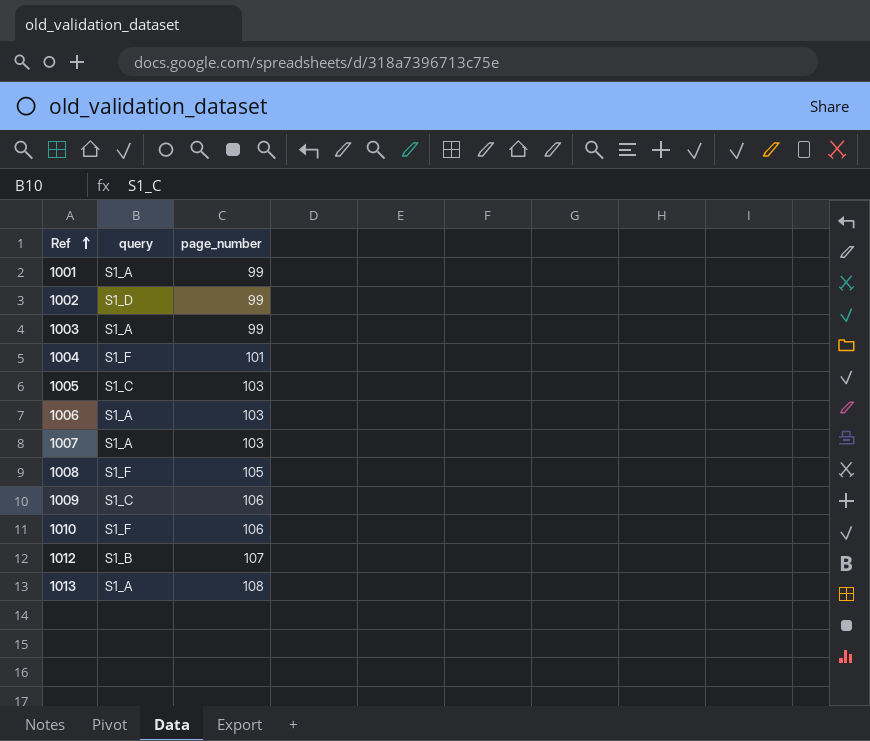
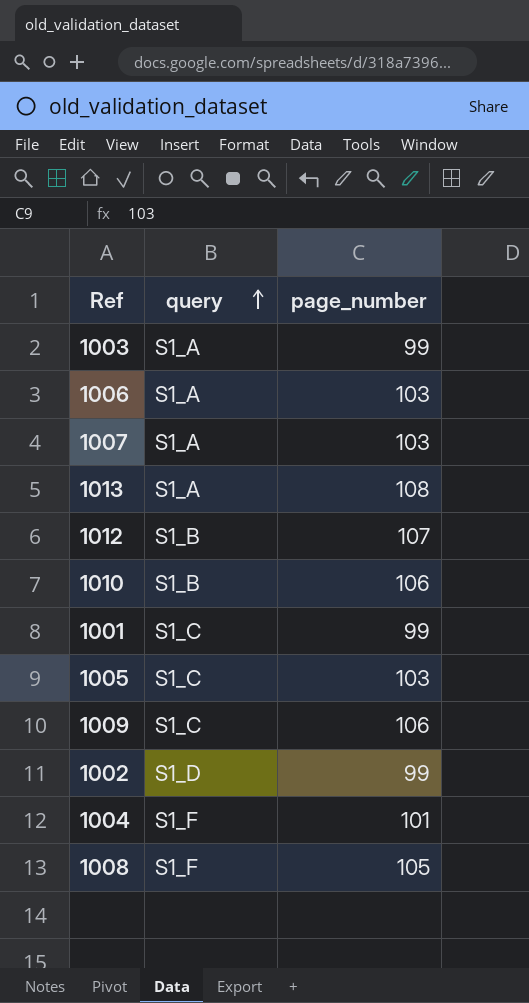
row order: Ref ascending -> query ascending
1010 | query: S1_F -> S1_B
1001 | query: S1_A -> S1_C

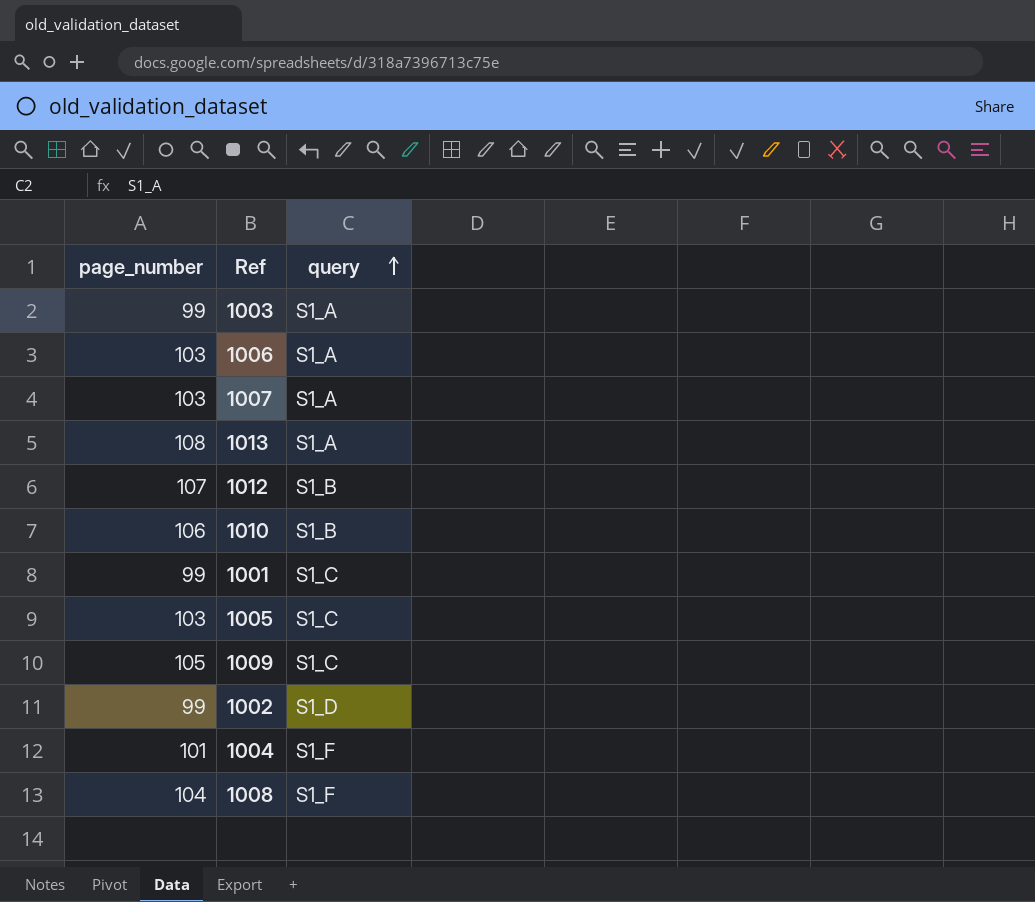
column page_number | position: 3 -> 1
1009 | page_number: 106 -> 105
1008 | page_number: 105 -> 104

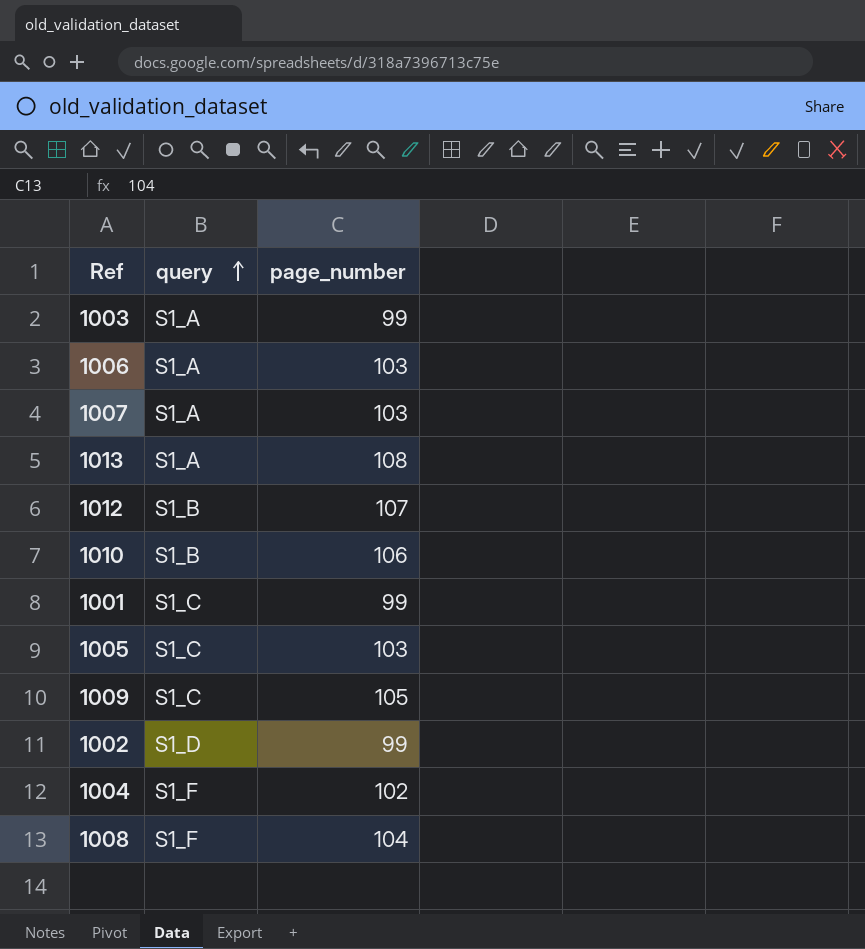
column page_number | position: 1 -> 3
1004 | page_number: 101 -> 102

